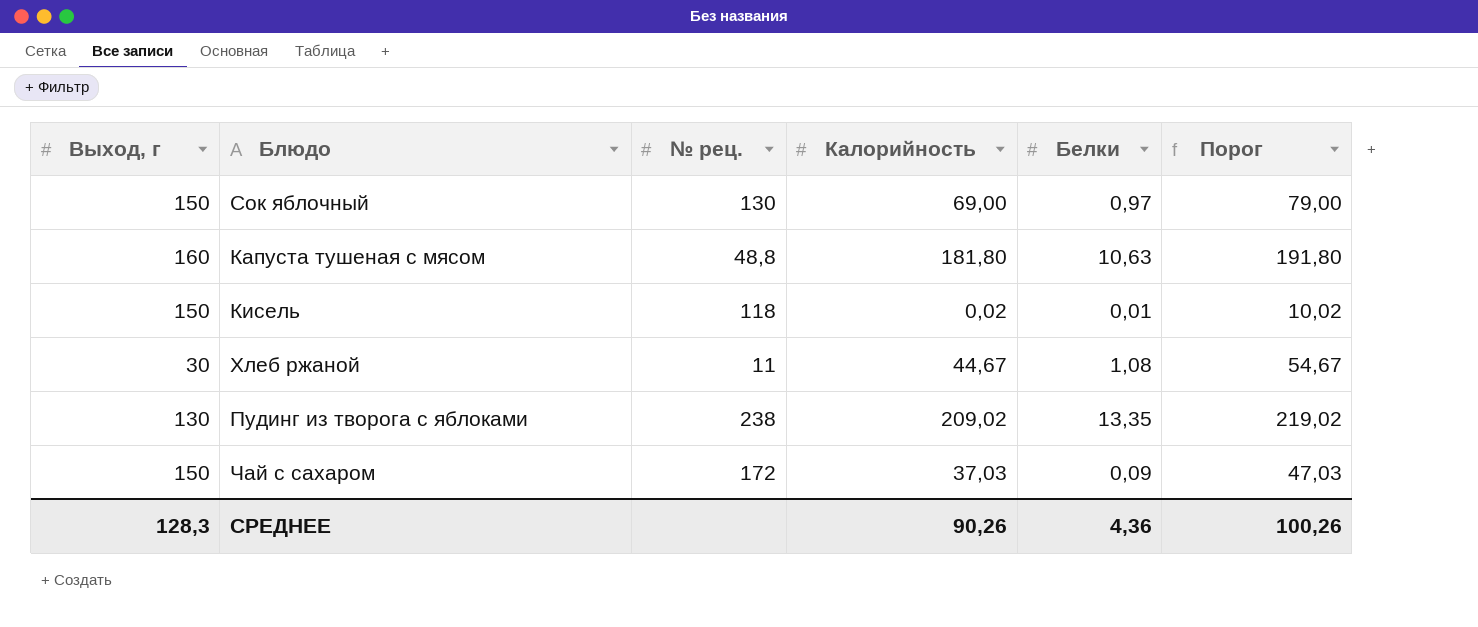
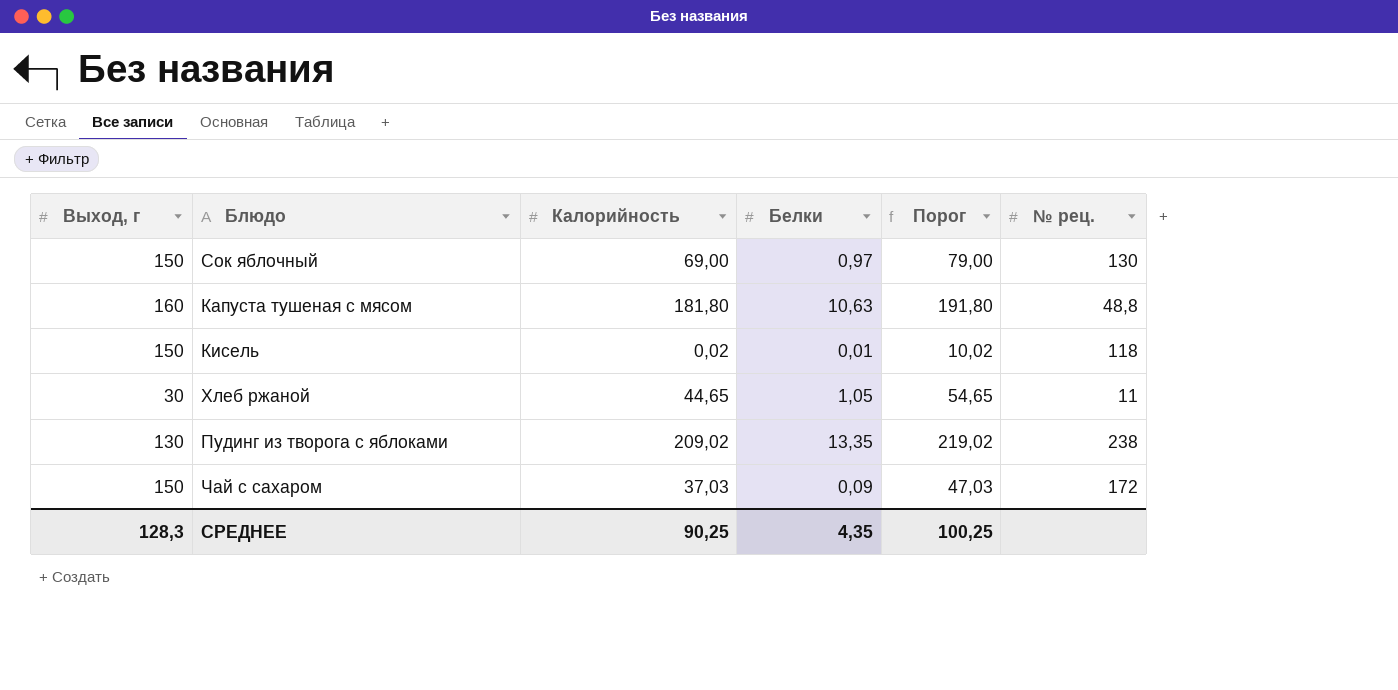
column № рец. | position: 3 -> 6
Хлеб ржаной | Калорийность: 44,67 -> 44,65
Хлеб ржаной | Белки: 1,08 -> 1,05
Хлеб ржаной | Порог: 54,67 -> 54,65
СРЕДНЕЕ | Калорийность: 90,26 -> 90,25
СРЕДНЕЕ | Белки: 4,36 -> 4,35
СРЕДНЕЕ | Порог: 100,26 -> 100,25

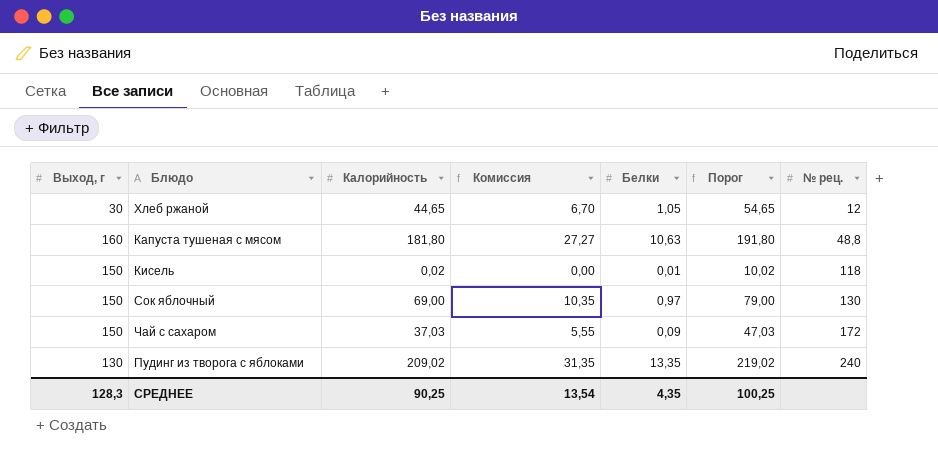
row order: none -> № рец. ascending
column Комиссия | formula: none -> [Калорийность] * 0,15
Хлеб ржаной | № рец.: 11 -> 12
Пудинг из творога с яблоками | № рец.: 238 -> 240

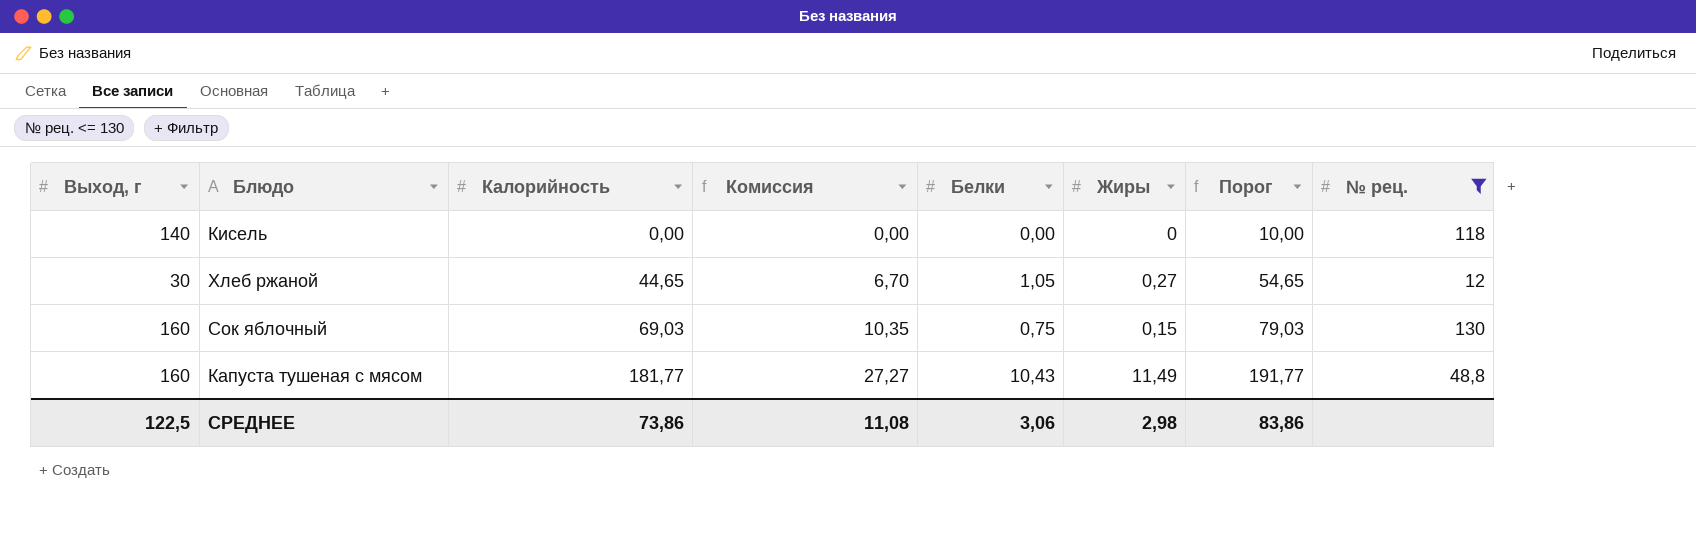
filter: none -> № рец. <= 130
row order: № рец. ascending -> Калорийность ascending
column Жиры | position: none -> 6
Кисель | Выход, г: 150 -> 140
Кисель | Калорийность: 0,02 -> 0,00
Кисель | Белки: 0,01 -> 0,00
Кисель | Порог: 10,02 -> 10,00
Сок яблочный | Выход, г: 150 -> 160
Сок яблочный | Калорийность: 69,00 -> 69,03
Сок яблочный | Белки: 0,97 -> 0,75
Сок яблочный | Порог: 79,00 -> 79,03
Капуста тушеная с мясом | Калорийность: 181,80 -> 181,77
Капуста тушеная с мясом | Белки: 10,63 -> 10,43
Капуста тушеная с мясом | Порог: 191,80 -> 191,77
СРЕДНЕЕ | Выход, г: 128,3 -> 122,5
СРЕДНЕЕ | Калорийность: 90,25 -> 73,86
СРЕДНЕЕ | Комиссия: 13,54 -> 11,08
СРЕДНЕЕ | Белки: 4,35 -> 3,06
СРЕДНЕЕ | Порог: 100,25 -> 83,86

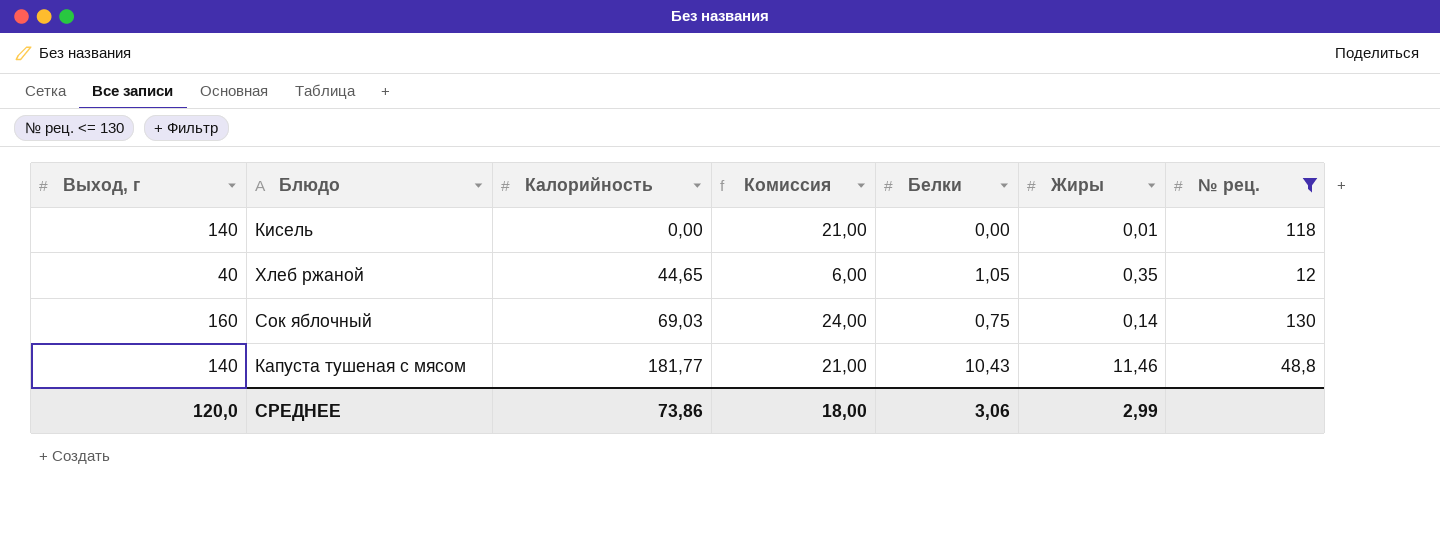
column Порог | formula: [Калорийность] + 10 -> none
column Комиссия | formula: [Калорийность] * 0,15 -> [Выход, г] * 0,15
Кисель | Жиры: 0 -> 0,01
Хлеб ржаной | Выход, г: 30 -> 40
Хлеб ржаной | Жиры: 0,27 -> 0,35
Сок яблочный | Жиры: 0,15 -> 0,14
Капуста тушеная с мясом | Выход, г: 160 -> 140
Капуста тушеная с мясом | Жиры: 11,49 -> 11,46
СРЕДНЕЕ | Выход, г: 122,5 -> 120,0
СРЕДНЕЕ | Комиссия: 11,08 -> 18,00
СРЕДНЕЕ | Жиры: 2,98 -> 2,99

